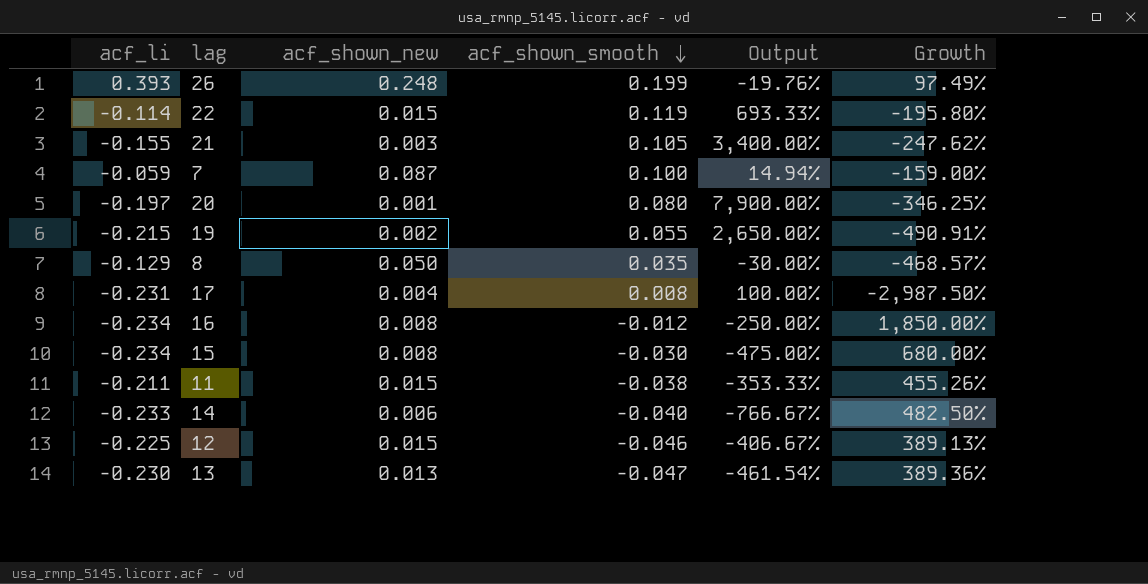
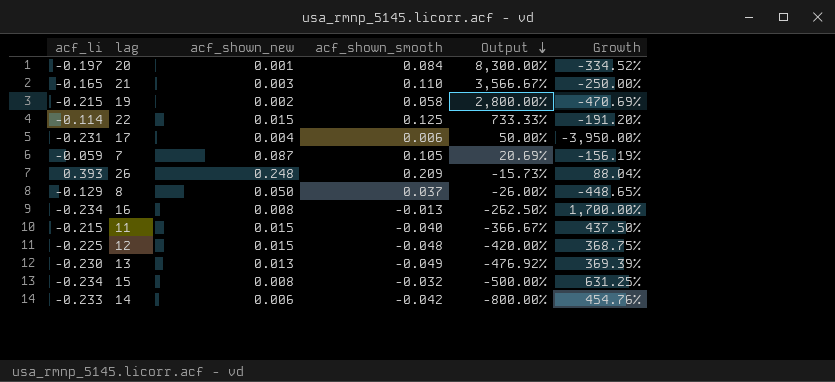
row order: acf_shown_smooth descending -> Output descending
20 | acf_shown_smooth: 0.080 -> 0.084
20 | Output: 7,900.00% -> 8,300.00%
20 | Growth: -346.25% -> -334.52%
21 | acf_li: -0.155 -> -0.165
21 | acf_shown_smooth: 0.105 -> 0.110
21 | Output: 3,400.00% -> 3,566.67%
21 | Growth: -247.62% -> -250.00%
19 | acf_shown_smooth: 0.055 -> 0.058
19 | Output: 2,650.00% -> 2,800.00%
19 | Growth: -490.91% -> -470.69%
22 | acf_shown_smooth: 0.119 -> 0.125
22 | Output: 693.33% -> 733.33%
22 | Growth: -195.80% -> -191.20%
17 | acf_shown_smooth: 0.008 -> 0.006
17 | Output: 100.00% -> 50.00%
17 | Growth: -2,987.50% -> -3,950.00%
7 | acf_shown_smooth: 0.100 -> 0.105
7 | Output: 14.94% -> 20.69%
7 | Growth: -159.00% -> -156.19%
26 | acf_shown_smooth: 0.199 -> 0.209
26 | Output: -19.76% -> -15.73%
26 | Growth: 97.49% -> 88.04%
8 | acf_shown_smooth: 0.035 -> 0.037
8 | Output: -30.00% -> -26.00%
8 | Growth: -468.57% -> -448.65%
16 | acf_shown_smooth: -0.012 -> -0.013
16 | Output: -250.00% -> -262.50%
16 | Growth: 1,850.00% -> 1,700.00%
11 | acf_li: -0.211 -> -0.215
11 | acf_shown_smooth: -0.038 -> -0.040
11 | Output: -353.33% -> -366.67%
11 | Growth: 455.26% -> 437.50%
12 | acf_shown_smooth: -0.046 -> -0.048
12 | Output: -406.67% -> -420.00%
12 | Growth: 389.13% -> 368.75%
13 | acf_shown_smooth: -0.047 -> -0.049
13 | Output: -461.54% -> -476.92%
13 | Growth: 389.36% -> 369.39%
15 | acf_shown_smooth: -0.030 -> -0.032
15 | Output: -475.00% -> -500.00%
15 | Growth: 680.00% -> 631.25%
14 | acf_shown_smooth: -0.040 -> -0.042
14 | Output: -766.67% -> -800.00%
14 | Growth: 482.50% -> 454.76%

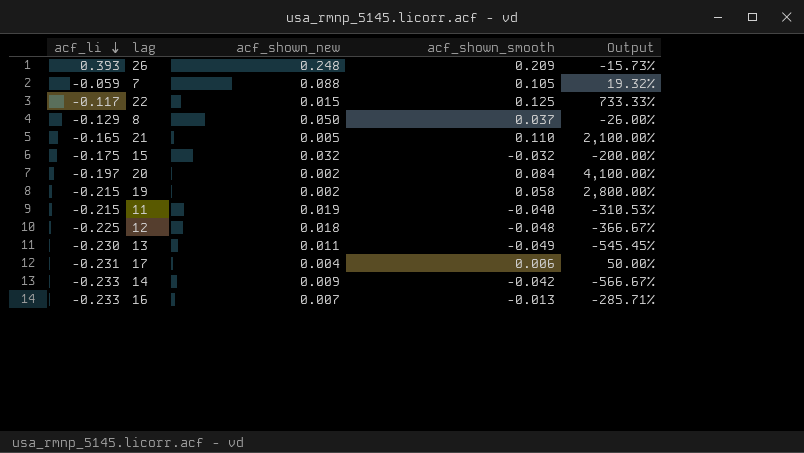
row order: Output descending -> acf_li descending
column Growth | formula: ([acf_li] - [acf_shown_smooth]) / [acf_shown_smooth] -> none
7 | acf_shown_new: 0.087 -> 0.088
7 | Output: 20.69% -> 19.32%
22 | acf_li: -0.114 -> -0.117
21 | acf_shown_new: 0.003 -> 0.005
21 | Output: 3,566.67% -> 2,100.00%
15 | acf_li: -0.234 -> -0.175
15 | acf_shown_new: 0.008 -> 0.032
15 | Output: -500.00% -> -200.00%
20 | acf_shown_new: 0.001 -> 0.002
20 | Output: 8,300.00% -> 4,100.00%
11 | acf_shown_new: 0.015 -> 0.019
11 | Output: -366.67% -> -310.53%
12 | acf_shown_new: 0.015 -> 0.018
12 | Output: -420.00% -> -366.67%
13 | acf_shown_new: 0.013 -> 0.011
13 | Output: -476.92% -> -545.45%
14 | acf_shown_new: 0.006 -> 0.009
14 | Output: -800.00% -> -566.67%
16 | acf_li: -0.234 -> -0.233
16 | acf_shown_new: 0.008 -> 0.007
16 | Output: -262.50% -> -285.71%

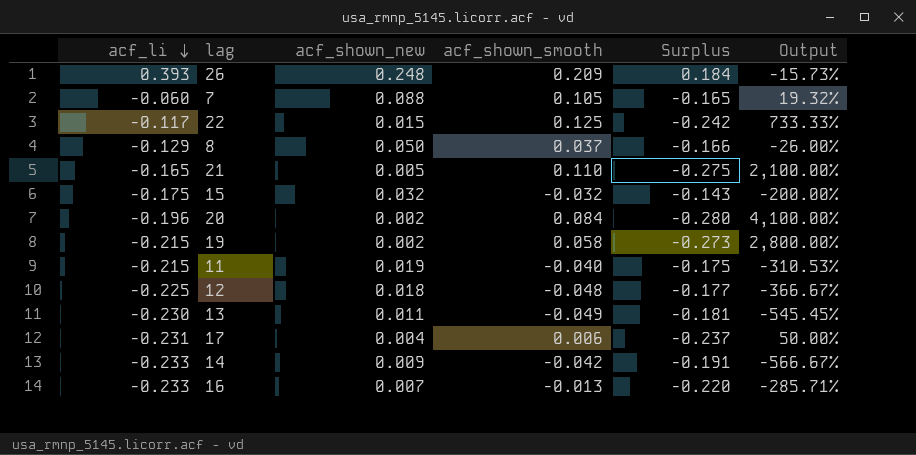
column Surplus | formula: none -> [acf_li] - [acf_shown_smooth]
7 | acf_li: -0.059 -> -0.060
20 | acf_li: -0.197 -> -0.196

